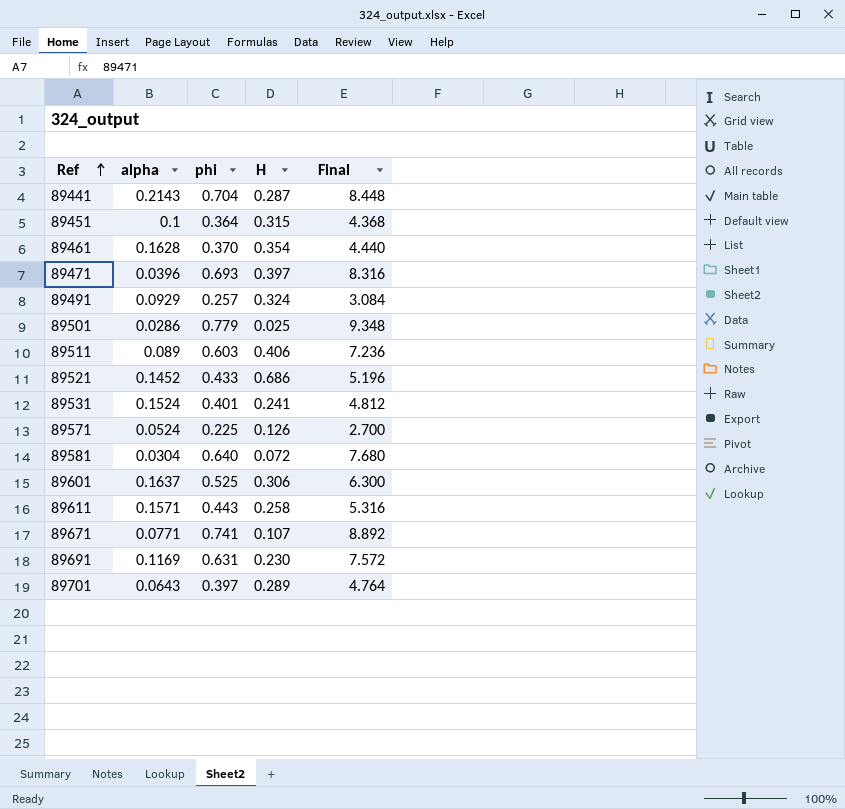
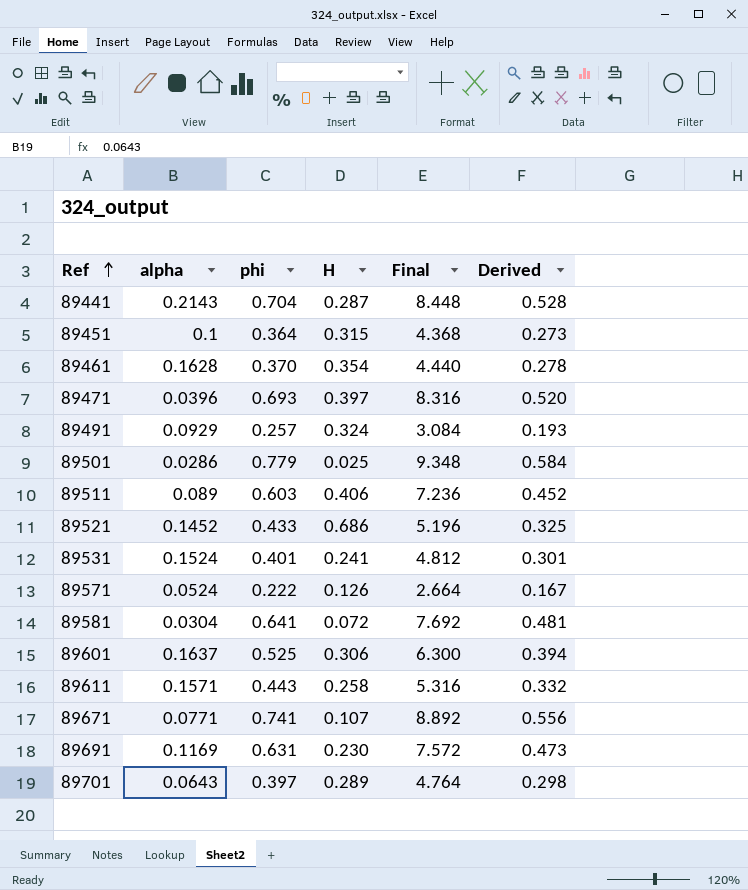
column Derived | formula: none -> [phi] * 0.75
89571 | phi: 0.225 -> 0.222
89571 | Final: 2.700 -> 2.664
89581 | phi: 0.640 -> 0.641
89581 | Final: 7.680 -> 7.692

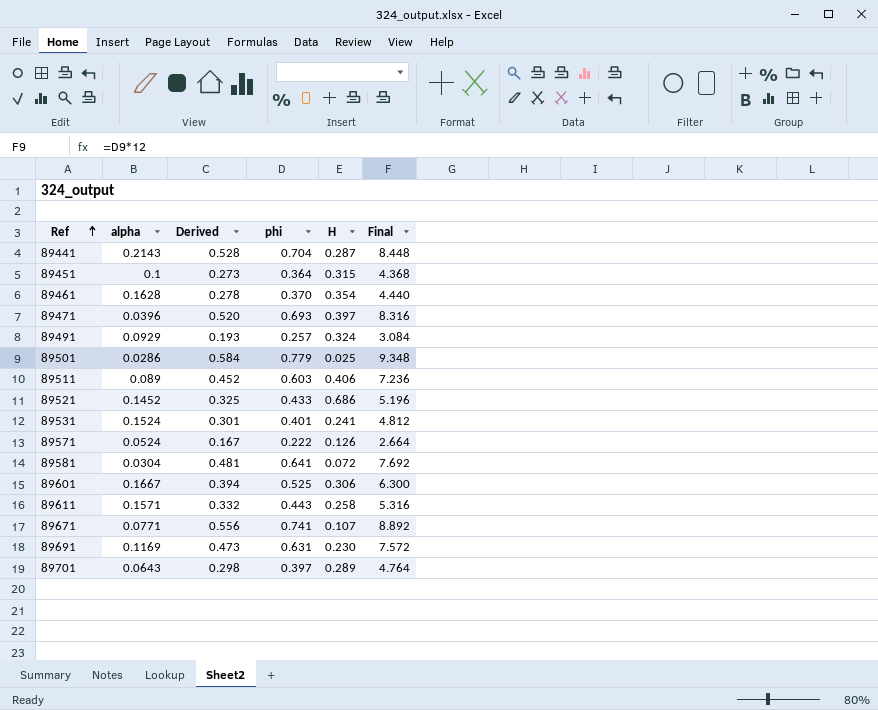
column Derived | position: 6 -> 3
89601 | alpha: 0.1637 -> 0.1667

